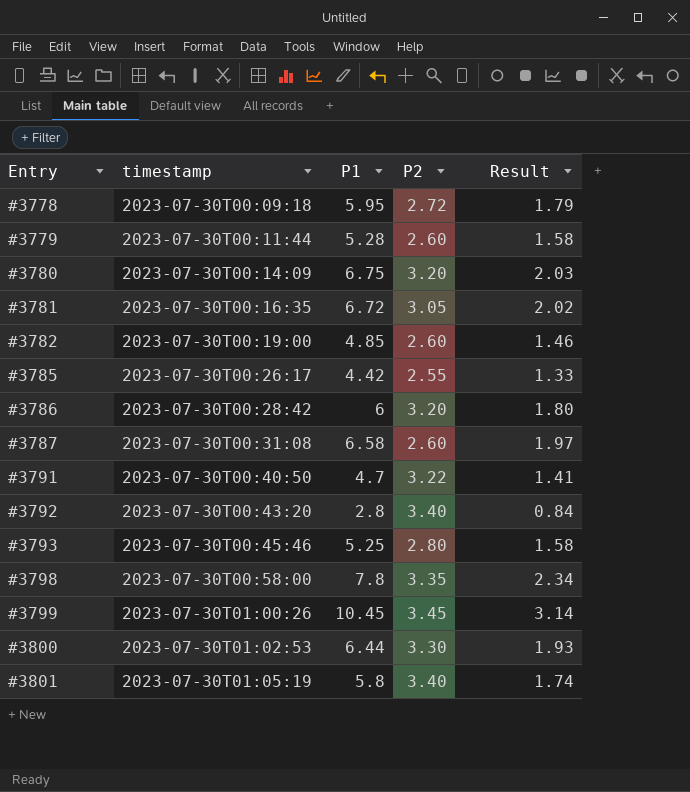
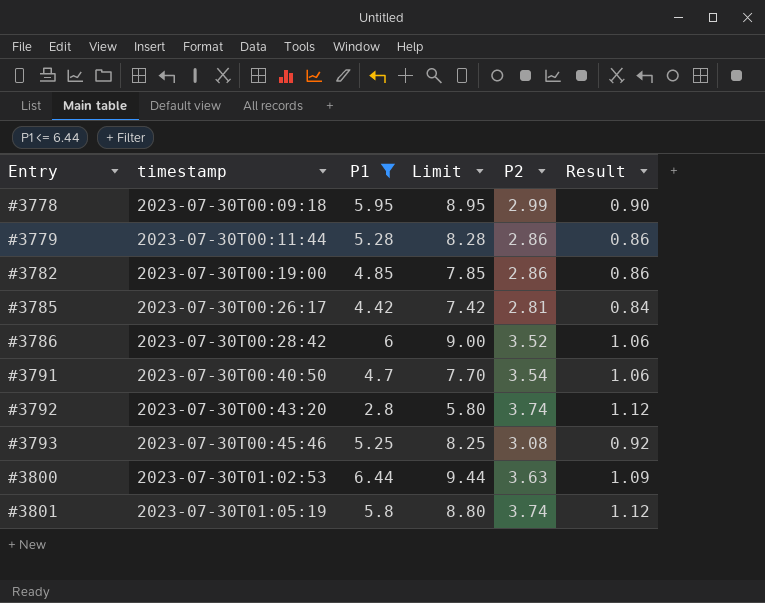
filter: none -> P1 <= 6.44
column Limit | formula: none -> [P1] + 3
column Result | formula: [P1] * 0.3 -> [P2] * 0.3
#3778 | P2: 2.72 -> 2.99
#3779 | P2: 2.60 -> 2.86
#3782 | P2: 2.60 -> 2.86
#3785 | P2: 2.55 -> 2.81
#3786 | P2: 3.20 -> 3.52
#3791 | P2: 3.22 -> 3.54
#3792 | P2: 3.40 -> 3.74
#3793 | P2: 2.80 -> 3.08
#3800 | P2: 3.30 -> 3.63
#3801 | P2: 3.40 -> 3.74

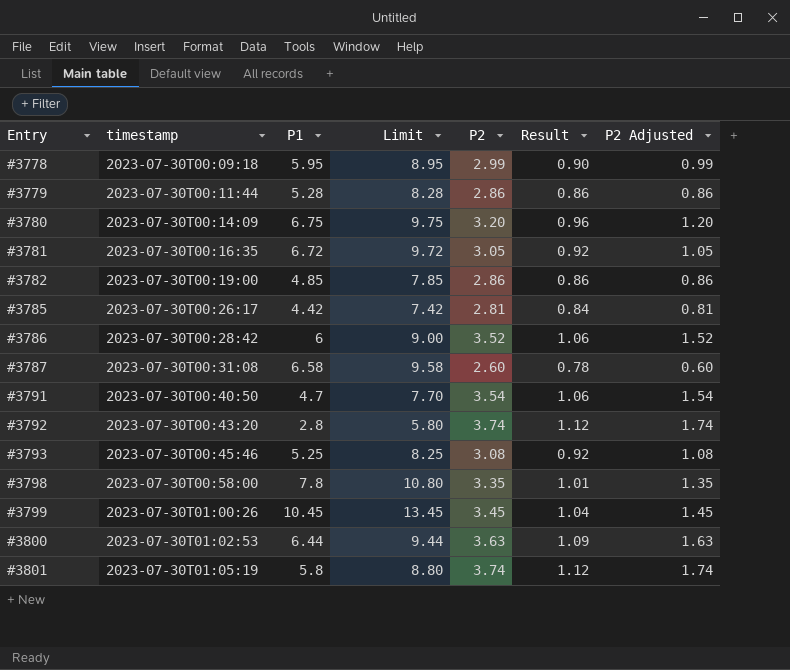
filter: P1 <= 6.44 -> none
column P2 Adjusted | formula: none -> [P2] - 2

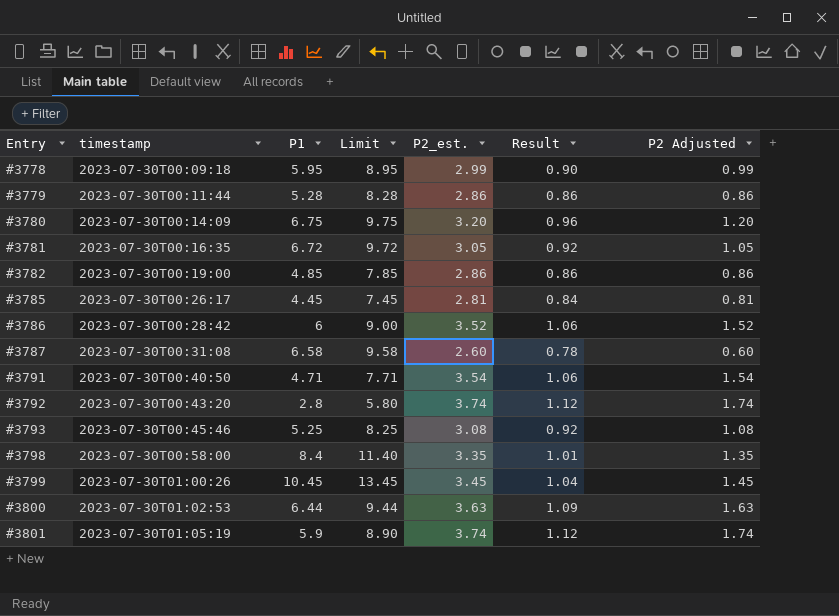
column name: P2 -> P2_est.
#3785 | P1: 4.42 -> 4.45
#3785 | Limit: 7.42 -> 7.45
#3791 | P1: 4.7 -> 4.71
#3791 | Limit: 7.70 -> 7.71
#3798 | P1: 7.8 -> 8.4
#3798 | Limit: 10.80 -> 11.40
#3801 | P1: 5.8 -> 5.9
#3801 | Limit: 8.80 -> 8.90

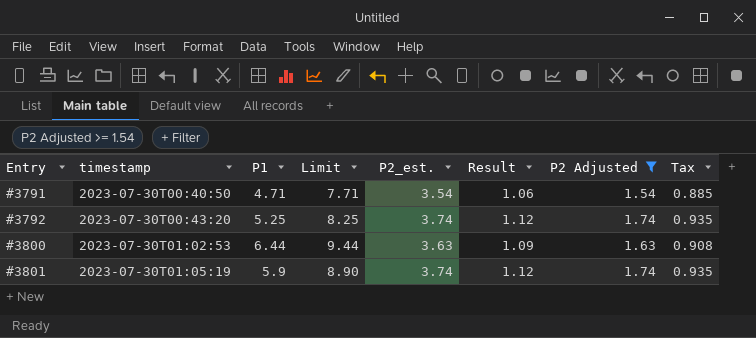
filter: none -> P2 Adjusted >= 1.54
column Tax | formula: none -> [P2_est.] * 0.25
#3792 | P1: 2.8 -> 5.25
#3792 | Limit: 5.80 -> 8.25

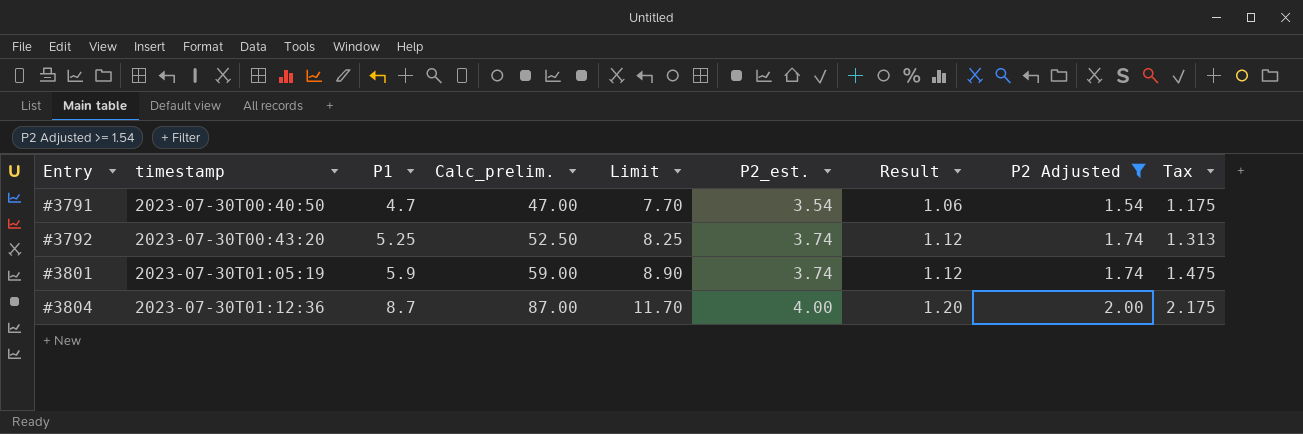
column Calc_prelim. | formula: none -> [P1] * 10
column Tax | formula: [P2_est.] * 0.25 -> [P1] * 0.25
row #3800: 2023-07-30T01:02:53 | 6.44 | 9.44 | 3.63 | 1.09 | 1.63 | 0.908 -> none
#3791 | P1: 4.71 -> 4.7
#3791 | Limit: 7.71 -> 7.70
row #3804: none -> 2023-07-30T01:12:36 | 8.7 | 87.00 | 11.70 | 4.00 | 1.20 | 2.00 | 2.175

